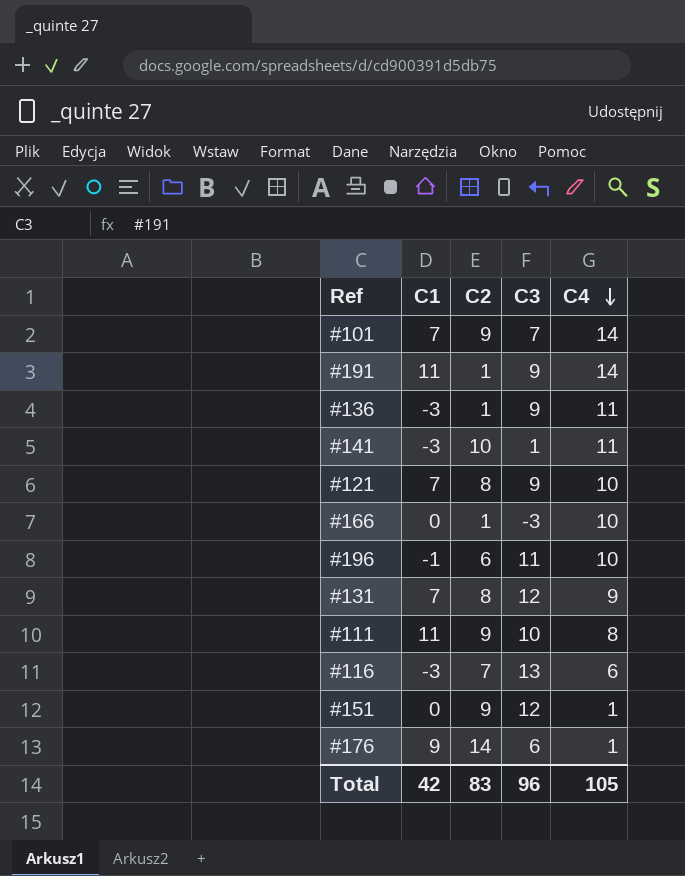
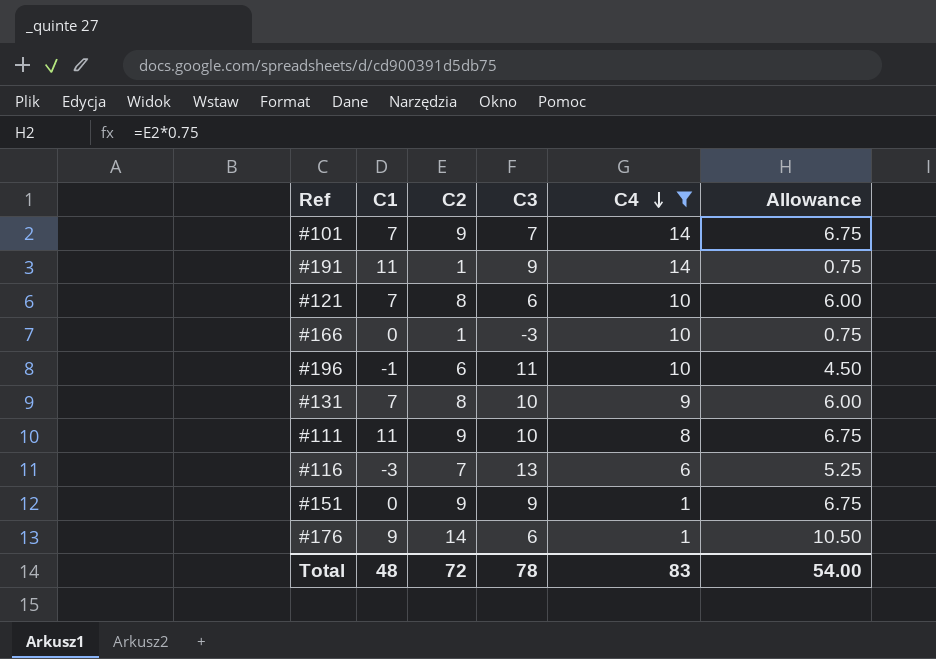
filter: none -> C4 != 11
column Allowance | formula: none -> [C2] * 0.75
#121 | C3: 9 -> 6
#131 | C3: 12 -> 10
#151 | C3: 12 -> 9
Total | C1: 42 -> 48
Total | C2: 83 -> 72
Total | C3: 96 -> 78
Total | C4: 105 -> 83

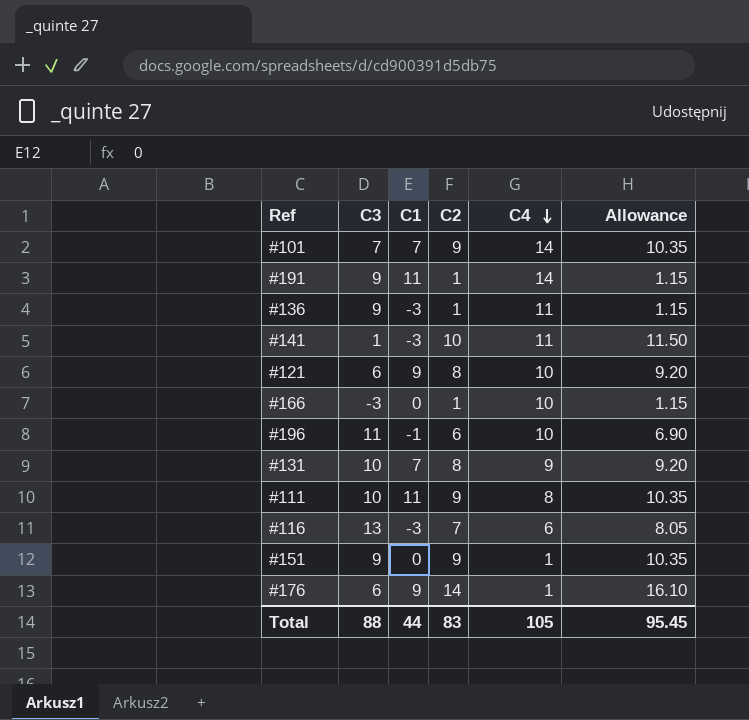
filter: C4 != 11 -> none
column C3 | position: 4 -> 2
column Allowance | formula: [C2] * 0.75 -> [C2] * 1.15
#121 | C1: 7 -> 9
Total | C3: 78 -> 88
Total | C1: 48 -> 44
Total | C2: 72 -> 83
Total | C4: 83 -> 105
Total | Allowance: 54.00 -> 95.45

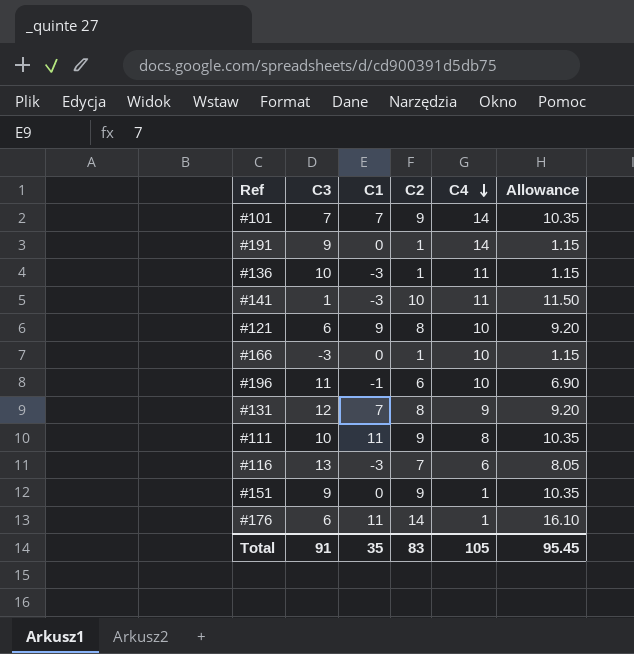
#191 | C1: 11 -> 0
#136 | C3: 9 -> 10
#131 | C3: 10 -> 12
#176 | C1: 9 -> 11
Total | C3: 88 -> 91
Total | C1: 44 -> 35

